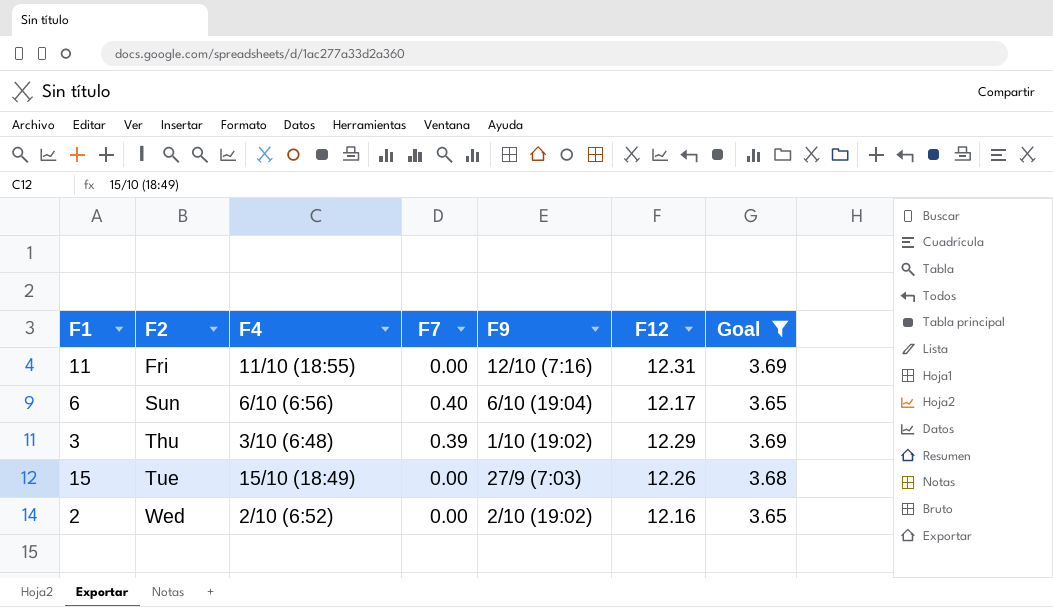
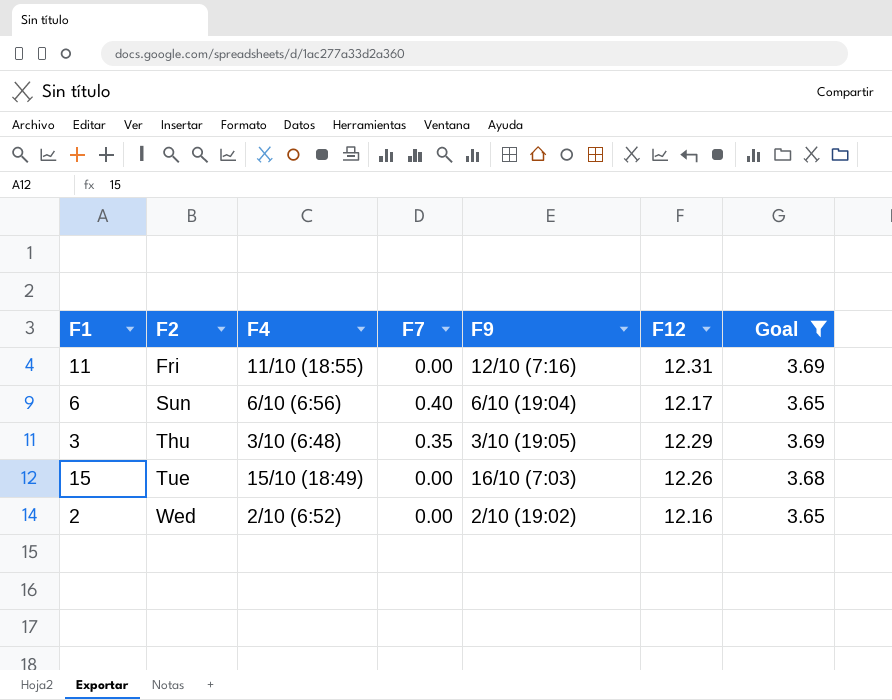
3 | F7: 0.39 -> 0.35
3 | F9: 1/10 (19:02) -> 3/10 (19:05)
15 | F9: 27/9 (7:03) -> 16/10 (7:03)

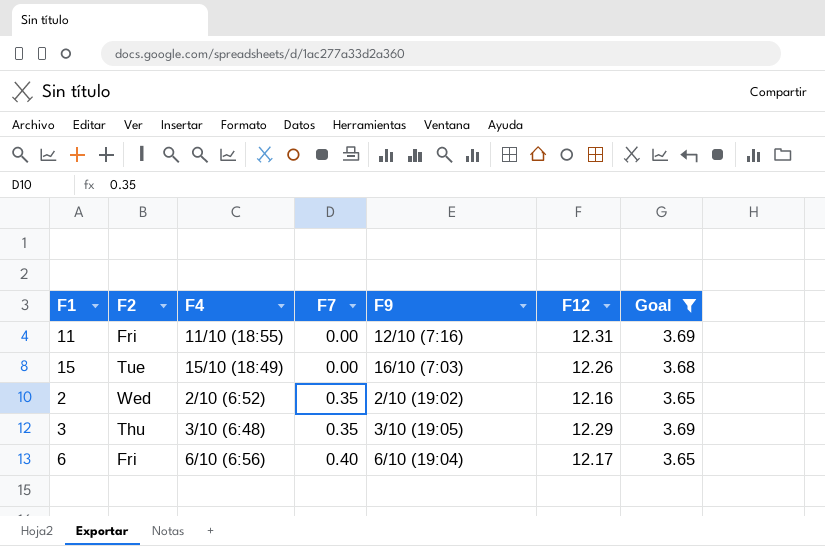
row order: F2 ascending -> F7 ascending
2 | F7: 0.00 -> 0.35
6 | F2: Sun -> Fri

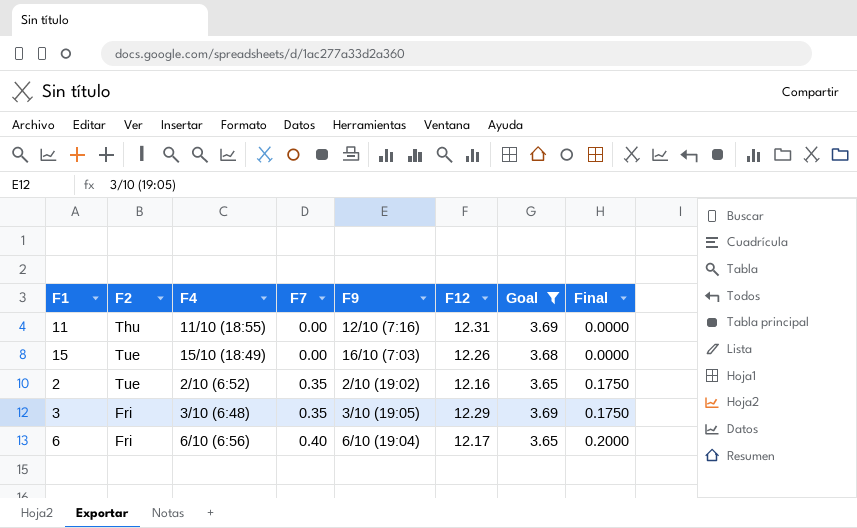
column Final | formula: none -> [F7] * 0.5
11 | F2: Fri -> Thu
2 | F2: Wed -> Tue
3 | F2: Thu -> Fri

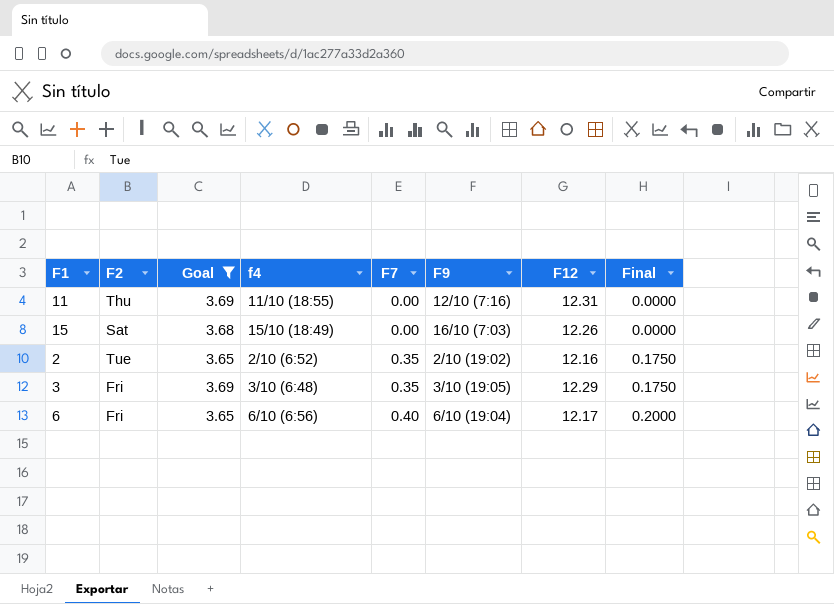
column Goal | position: 7 -> 3
column name: F4 -> f4
15 | F2: Tue -> Sat

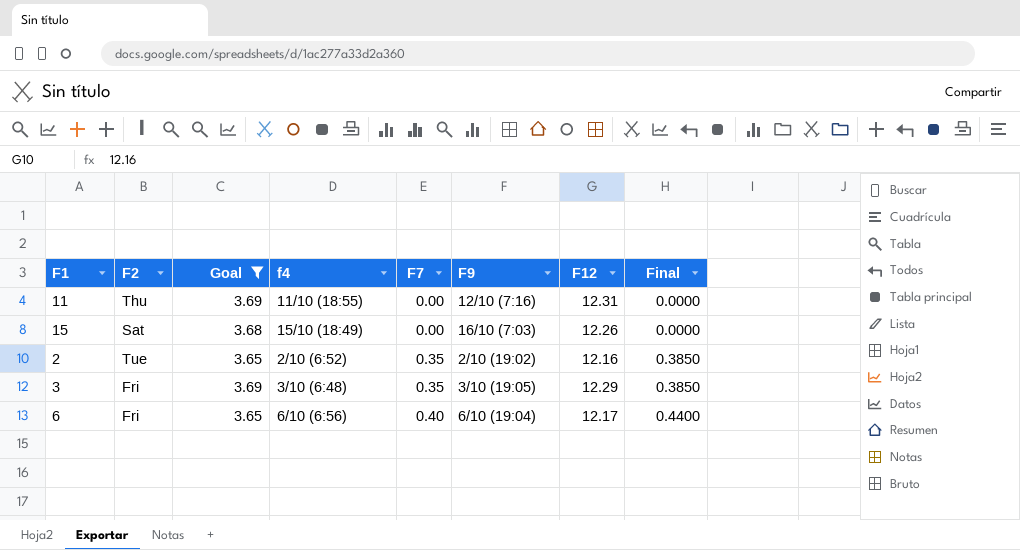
column Final | formula: [F7] * 0.5 -> [F7] * 1.1

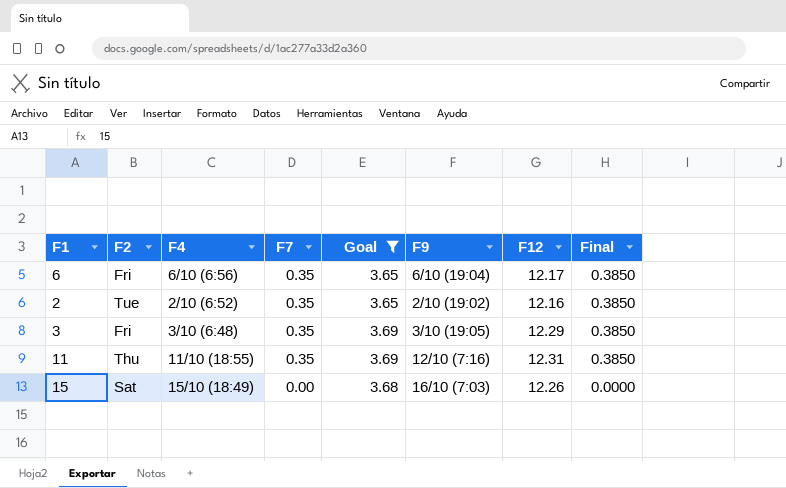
row order: F7 ascending -> F7 descending
column name: f4 -> F4
column Goal | position: 3 -> 5
6 | F7: 0.40 -> 0.35
6 | Final: 0.4400 -> 0.3850
11 | F7: 0.00 -> 0.35
11 | Final: 0.0000 -> 0.3850

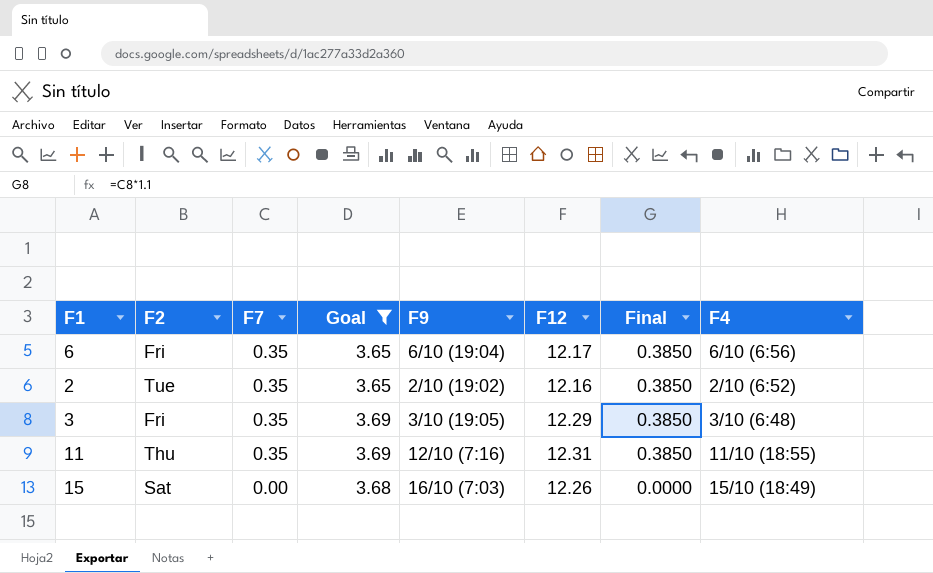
column F4 | position: 3 -> 8

